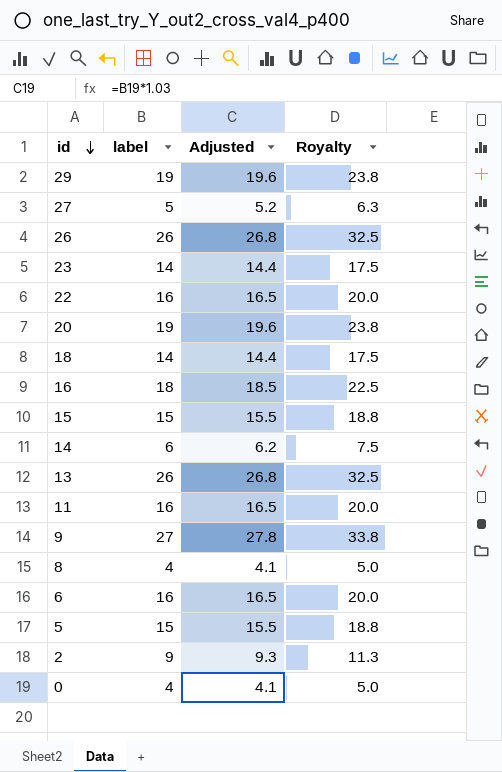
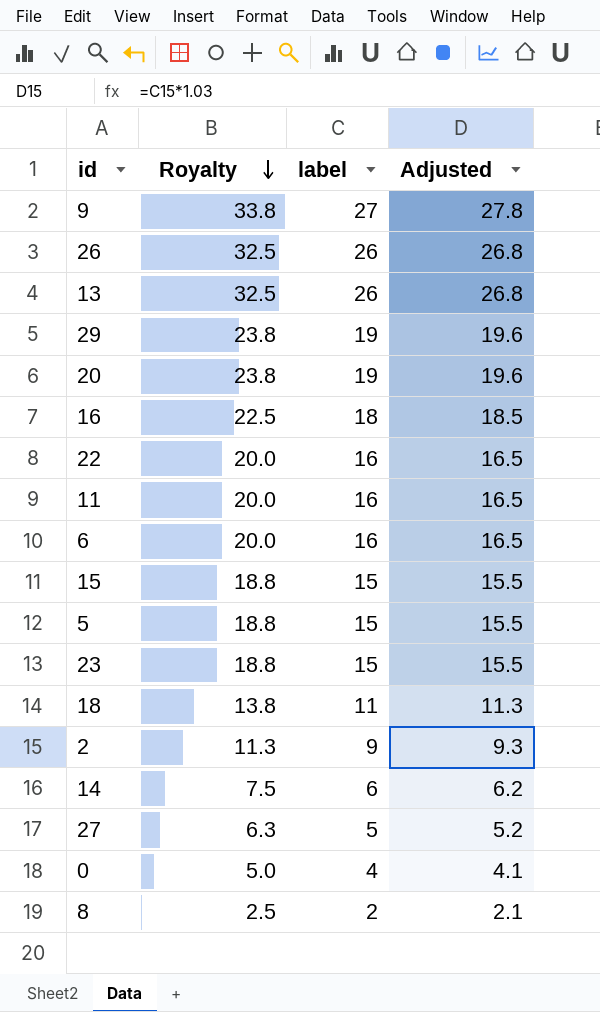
row order: id descending -> Royalty descending
column Royalty | position: 4 -> 2
23 | Royalty: 17.5 -> 18.8
23 | label: 14 -> 15
23 | Adjusted: 14.4 -> 15.5
18 | Royalty: 17.5 -> 13.8
18 | label: 14 -> 11
18 | Adjusted: 14.4 -> 11.3
8 | Royalty: 5.0 -> 2.5
8 | label: 4 -> 2
8 | Adjusted: 4.1 -> 2.1

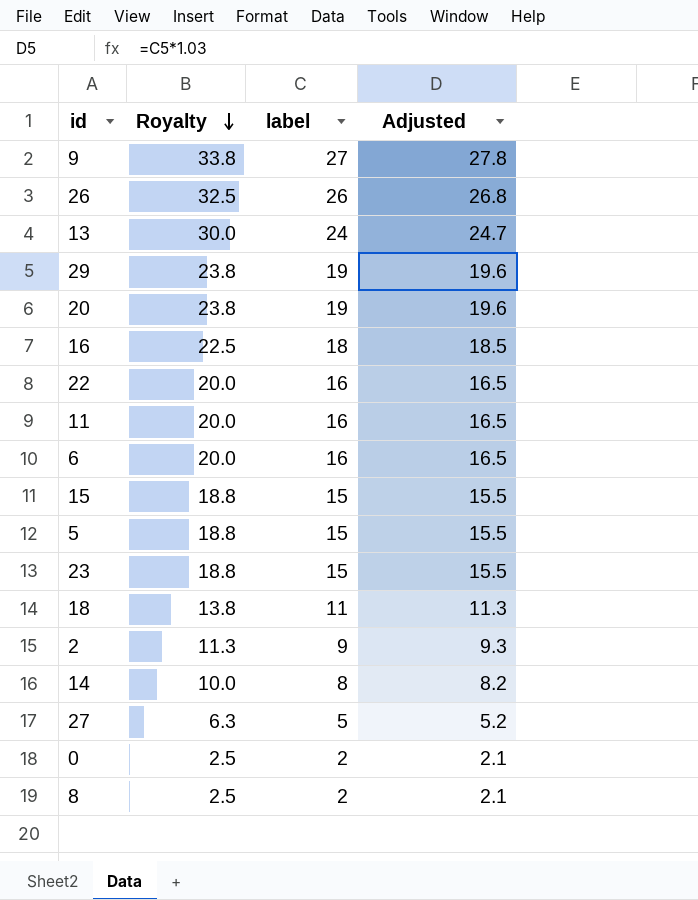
13 | Royalty: 32.5 -> 30.0
13 | label: 26 -> 24
13 | Adjusted: 26.8 -> 24.7
14 | Royalty: 7.5 -> 10.0
14 | label: 6 -> 8
14 | Adjusted: 6.2 -> 8.2
0 | Royalty: 5.0 -> 2.5
0 | label: 4 -> 2
0 | Adjusted: 4.1 -> 2.1

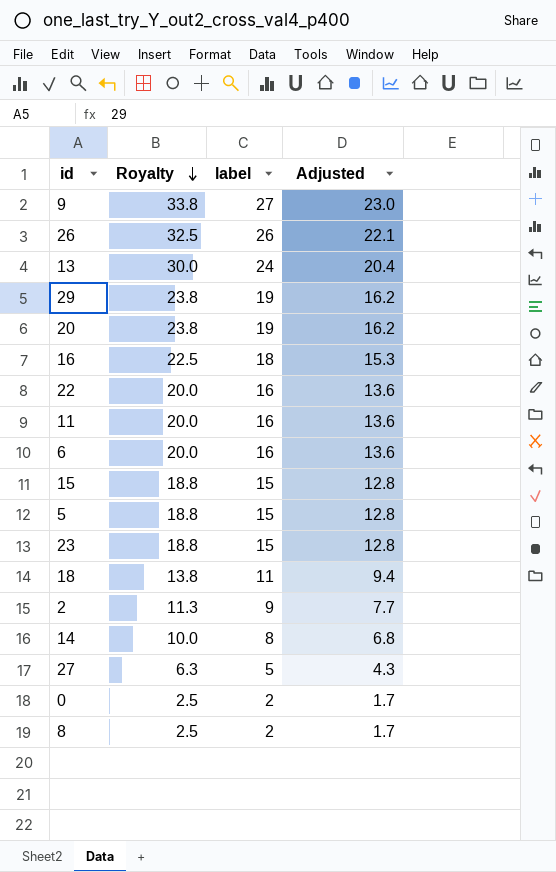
column Adjusted | formula: [label] * 1.03 -> [label] * 0.85

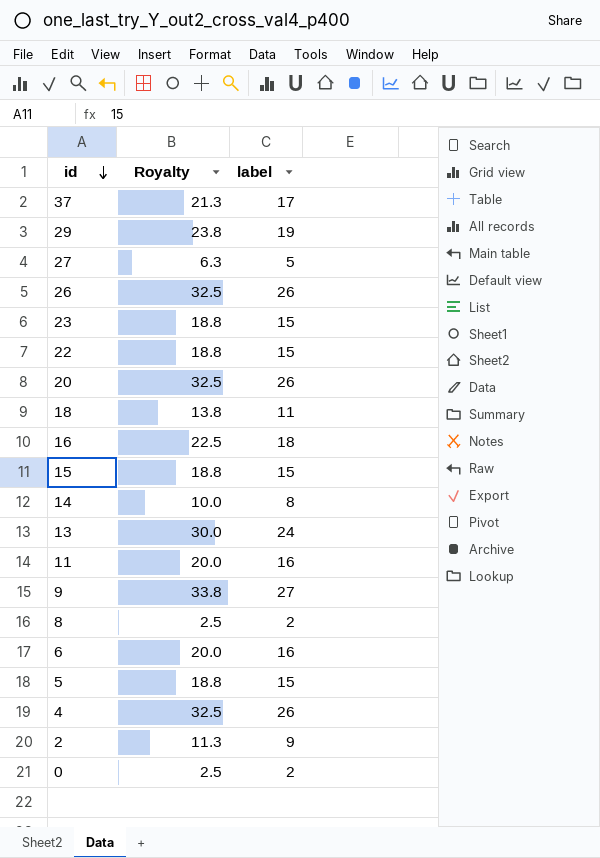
row order: Royalty descending -> id descending
column Adjusted | formula: [label] * 0.85 -> none
row 37: none -> 21.3 | 17
22 | Royalty: 20.0 -> 18.8
22 | label: 16 -> 15
20 | Royalty: 23.8 -> 32.5
20 | label: 19 -> 26
row 4: none -> 32.5 | 26

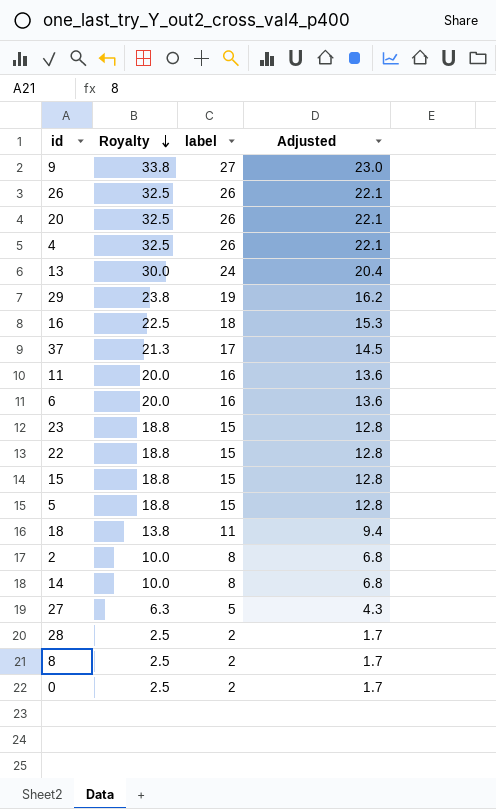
row order: id descending -> Royalty descending
column Adjusted | formula: none -> [label] * 0.85
2 | Royalty: 11.3 -> 10.0
2 | label: 9 -> 8
row 28: none -> 2.5 | 2 | 1.7

